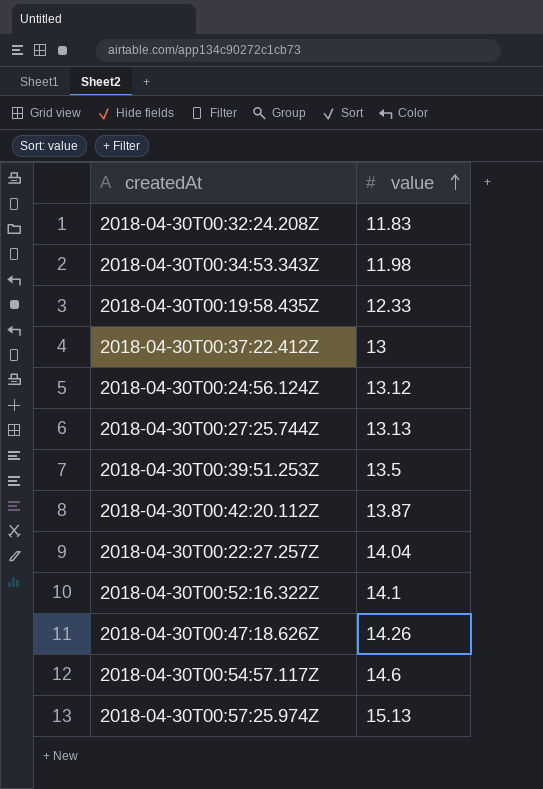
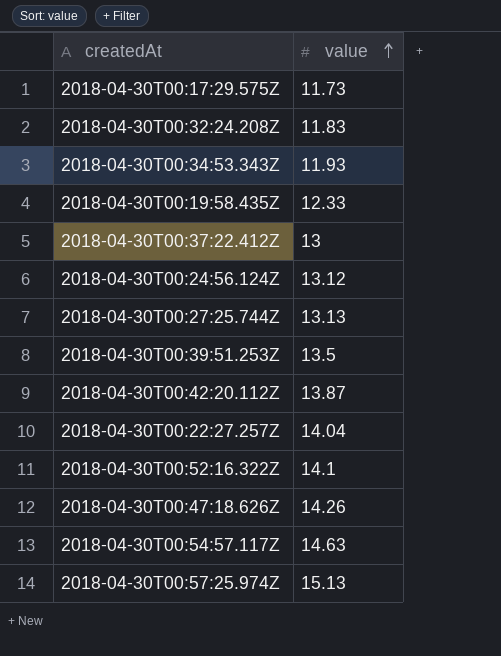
row 2018-04-30T00:17:29.575Z: none -> 11.73
2018-04-30T00:34:53.343Z | value: 11.98 -> 11.93
2018-04-30T00:54:57.117Z | value: 14.6 -> 14.63

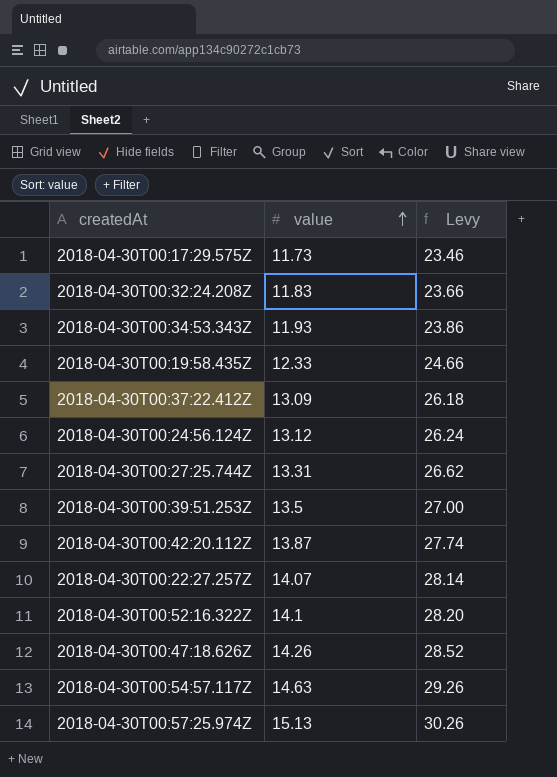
column Levy | formula: none -> [value] * 2
2018-04-30T00:37:22.412Z | value: 13 -> 13.09
2018-04-30T00:27:25.744Z | value: 13.13 -> 13.31
2018-04-30T00:22:27.257Z | value: 14.04 -> 14.07

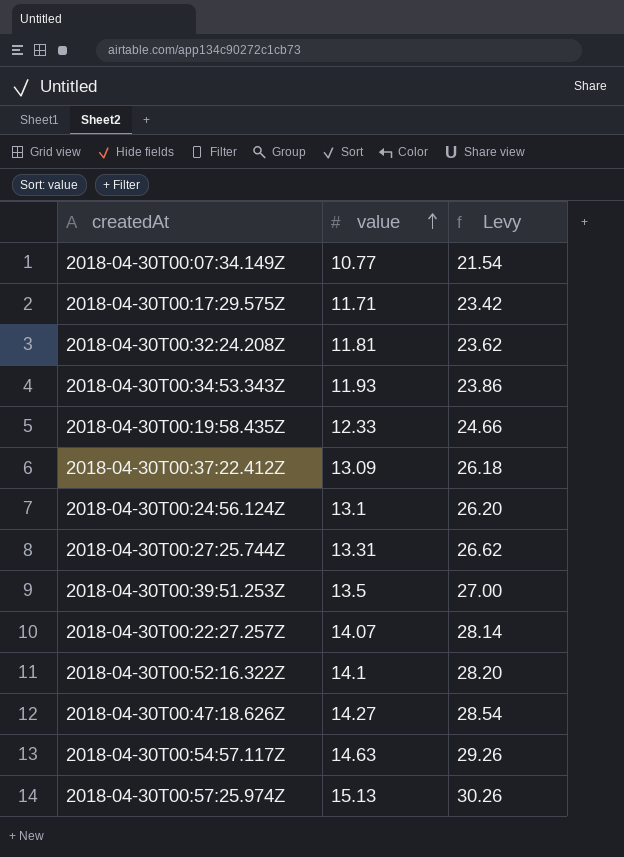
row 2018-04-30T00:42:20.112Z: 13.87 | 27.74 -> none
row 2018-04-30T00:07:34.149Z: none -> 10.77 | 21.54
2018-04-30T00:17:29.575Z | value: 11.73 -> 11.71
2018-04-30T00:17:29.575Z | Levy: 23.46 -> 23.42
2018-04-30T00:32:24.208Z | value: 11.83 -> 11.81
2018-04-30T00:32:24.208Z | Levy: 23.66 -> 23.62
2018-04-30T00:24:56.124Z | value: 13.12 -> 13.1
2018-04-30T00:24:56.124Z | Levy: 26.24 -> 26.20
2018-04-30T00:47:18.626Z | value: 14.26 -> 14.27
2018-04-30T00:47:18.626Z | Levy: 28.52 -> 28.54

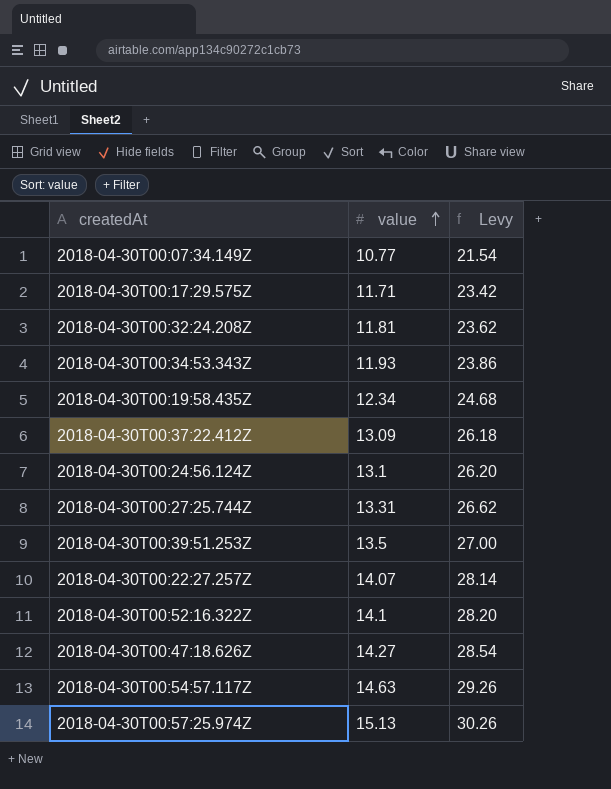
2018-04-30T00:19:58.435Z | value: 12.33 -> 12.34
2018-04-30T00:19:58.435Z | Levy: 24.66 -> 24.68

